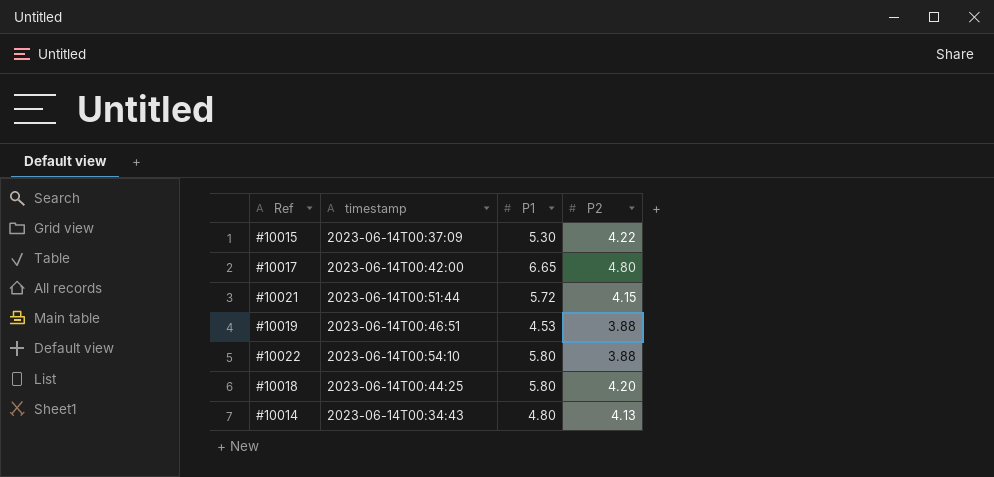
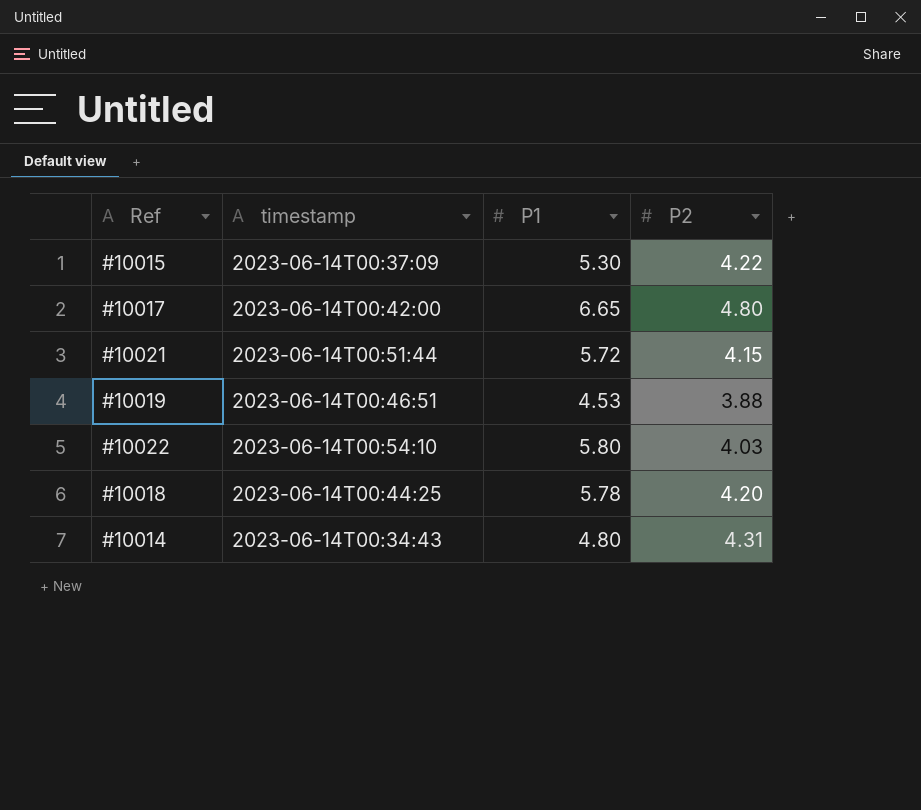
#10022 | P2: 3.88 -> 4.03
#10018 | P1: 5.80 -> 5.78
#10014 | P2: 4.13 -> 4.31

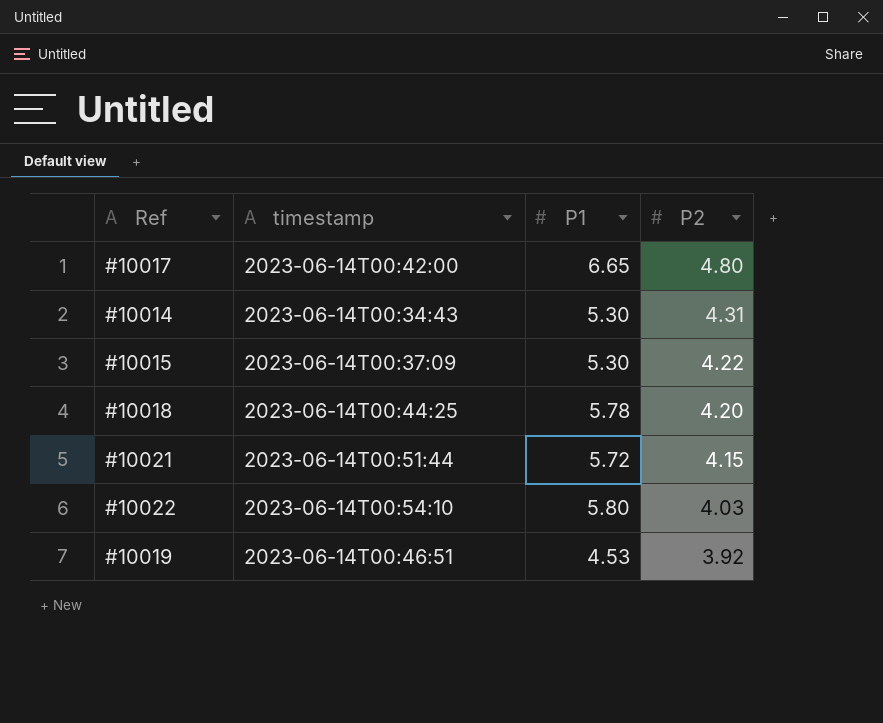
row order: none -> P2 descending
#10014 | P1: 4.80 -> 5.30
#10019 | P2: 3.88 -> 3.92

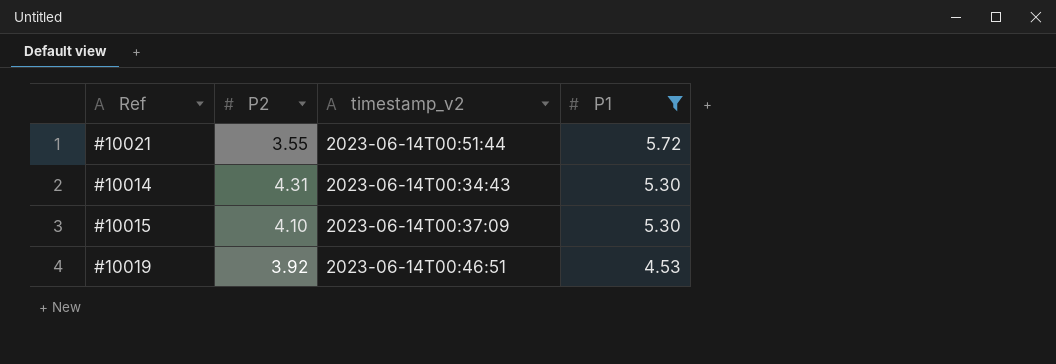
filter: none -> P1 <= 5.72
row order: P2 descending -> P1 descending
column P2 | position: 4 -> 2
column name: timestamp -> timestamp_v2
#10021 | P2: 4.15 -> 3.55
#10015 | P2: 4.22 -> 4.10

